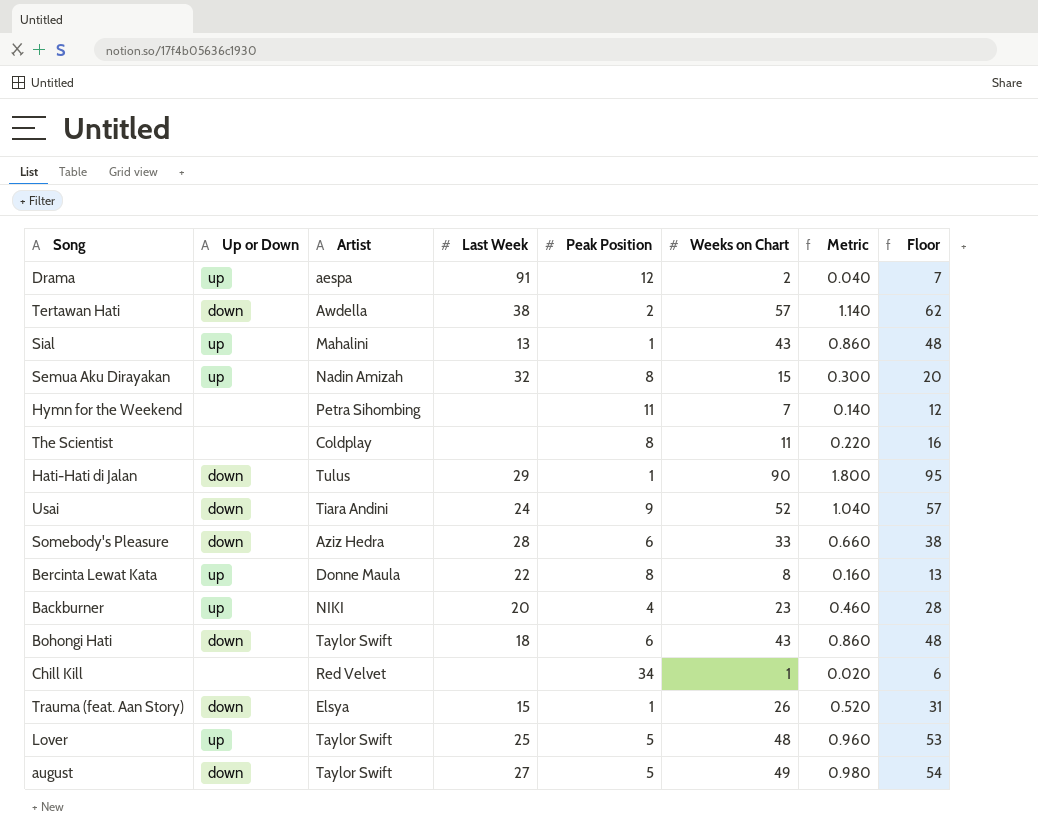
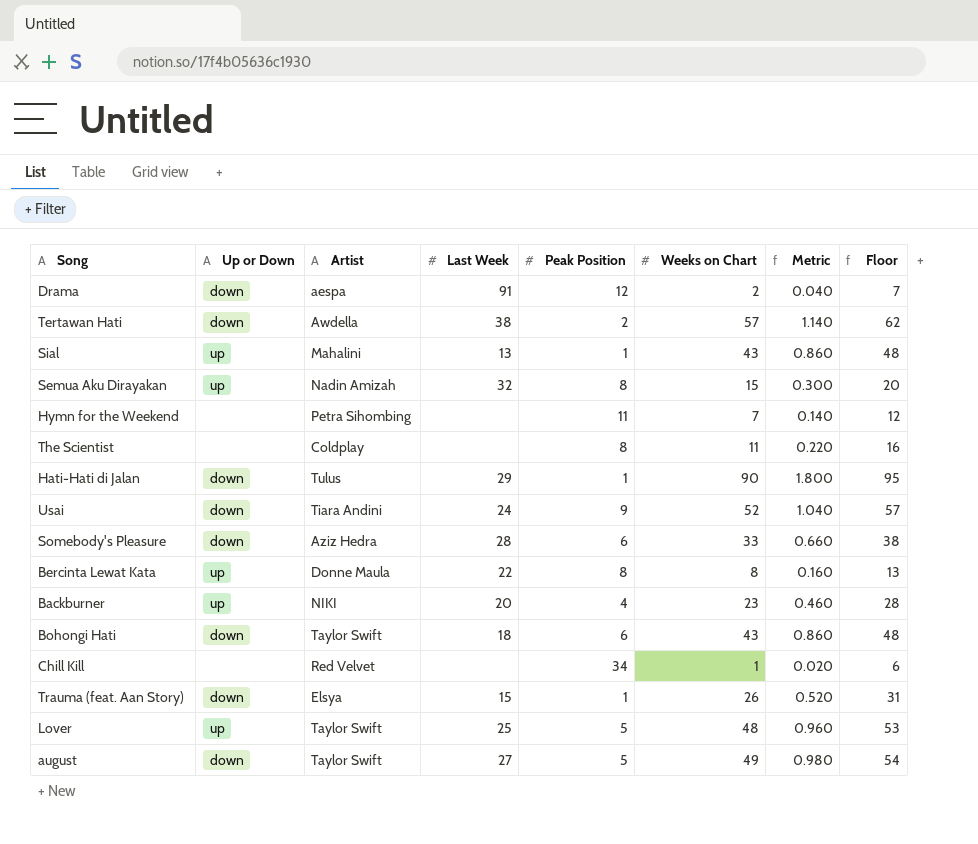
Drama | Up or Down: up -> down

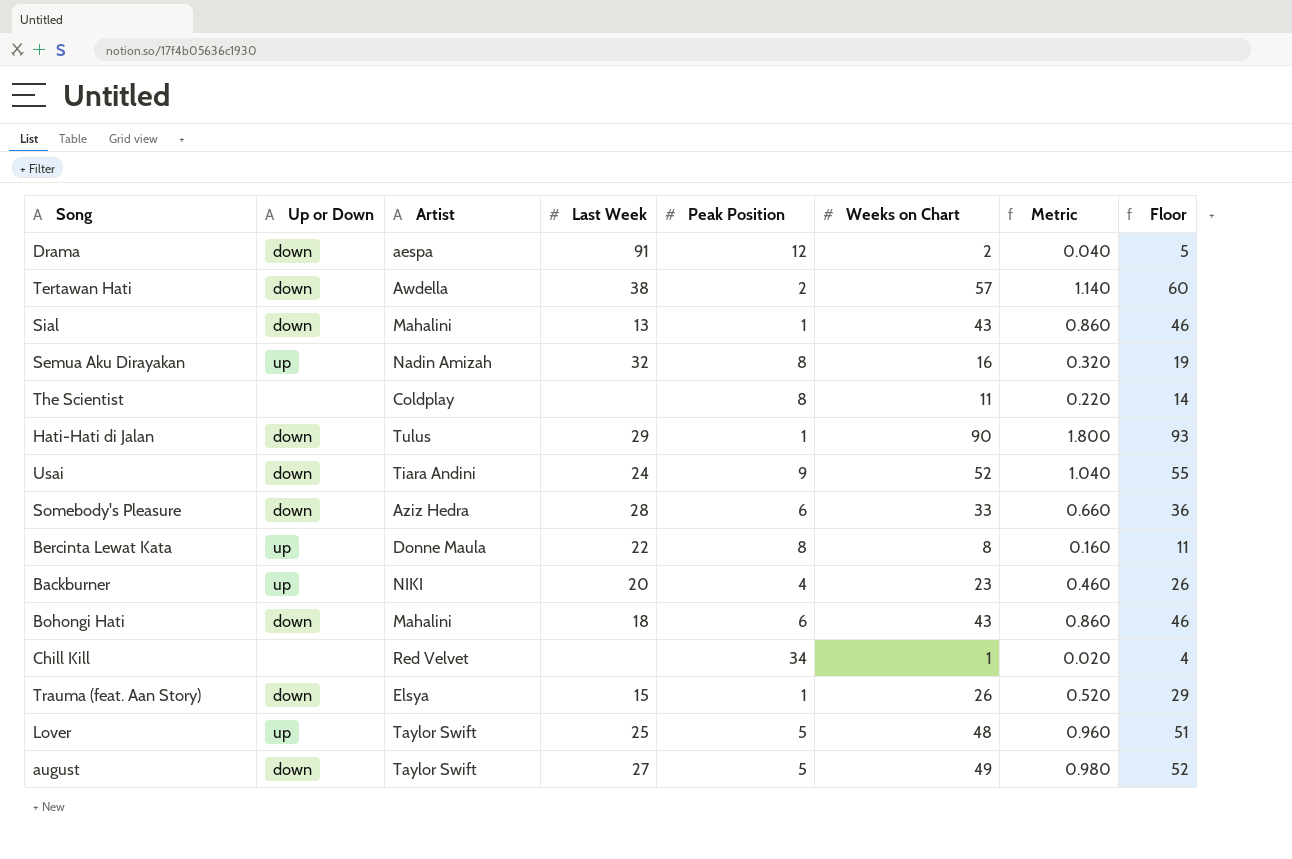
column Floor | formula: [Weeks on Chart] + 5 -> [Weeks on Chart] + 3
row Hymn for the Weekend: none | Petra Sihombing | none | 11 | 7 | 0.140 | 12 -> none
Sial | Up or Down: up -> down
Semua Aku Dirayakan | Weeks on Chart: 15 -> 16
Semua Aku Dirayakan | Metric: 0.300 -> 0.320
Bohongi Hati | Artist: Taylor Swift -> Mahalini

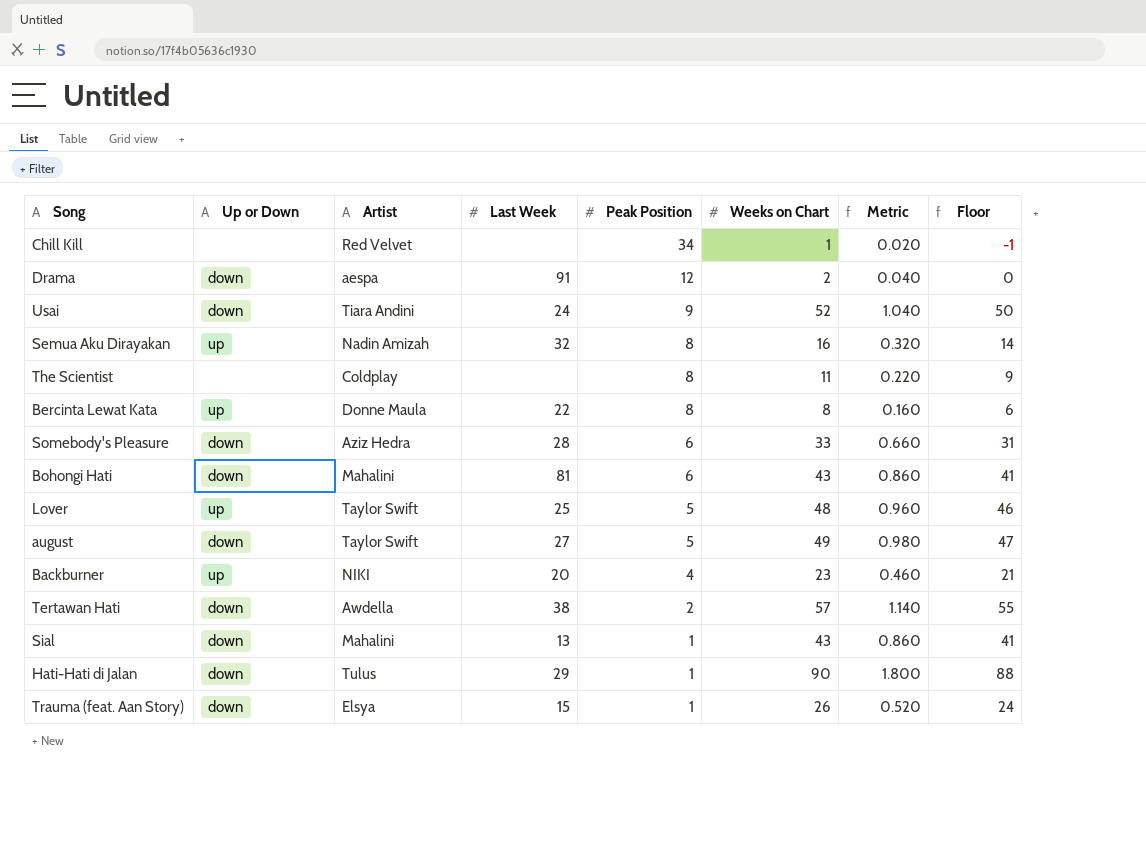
row order: none -> Peak Position descending
column Floor | formula: [Weeks on Chart] + 3 -> [Weeks on Chart] - 2
Bohongi Hati | Last Week: 18 -> 81

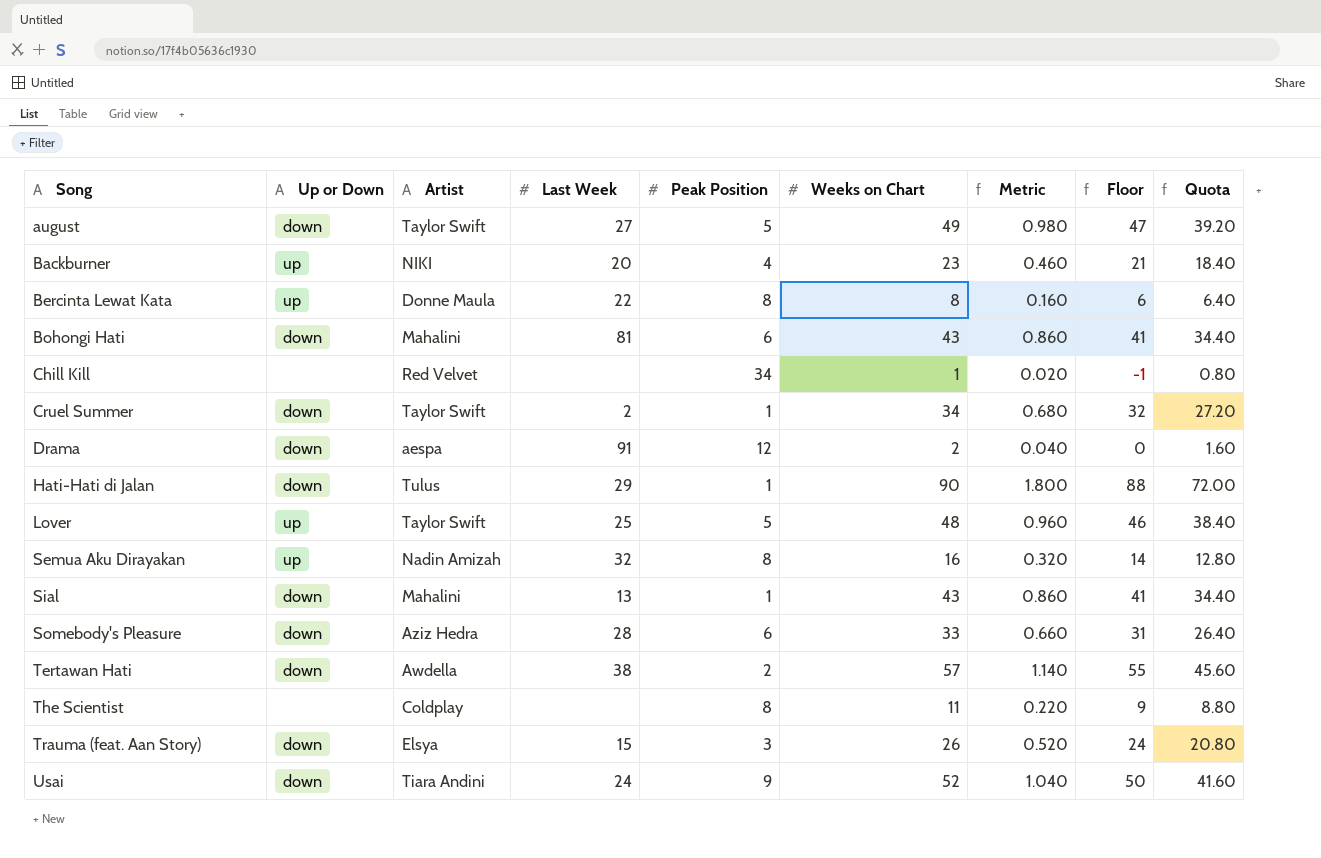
row order: Peak Position descending -> Song ascending
column Quota | formula: none -> [Weeks on Chart] * 0.8
row Cruel Summer: none -> down | Taylor Swift | 2 | 1 | 34 | 0.680 | 32 | 27.20
Trauma (feat. Aan Story) | Peak Position: 1 -> 3

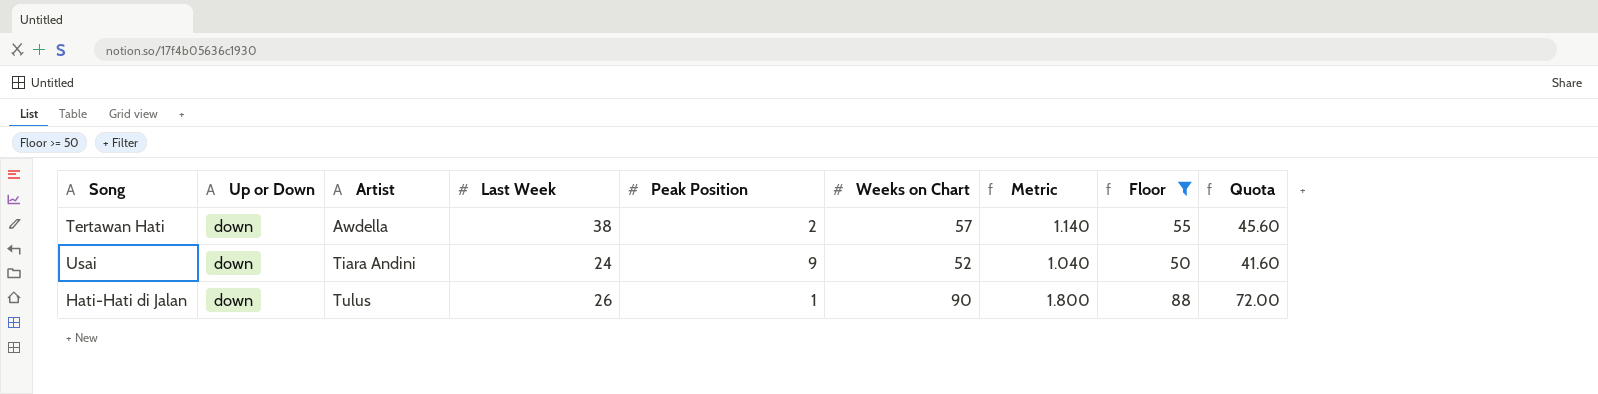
filter: none -> Floor >= 50
row order: Song ascending -> Artist ascending
Hati-Hati di Jalan | Last Week: 29 -> 26

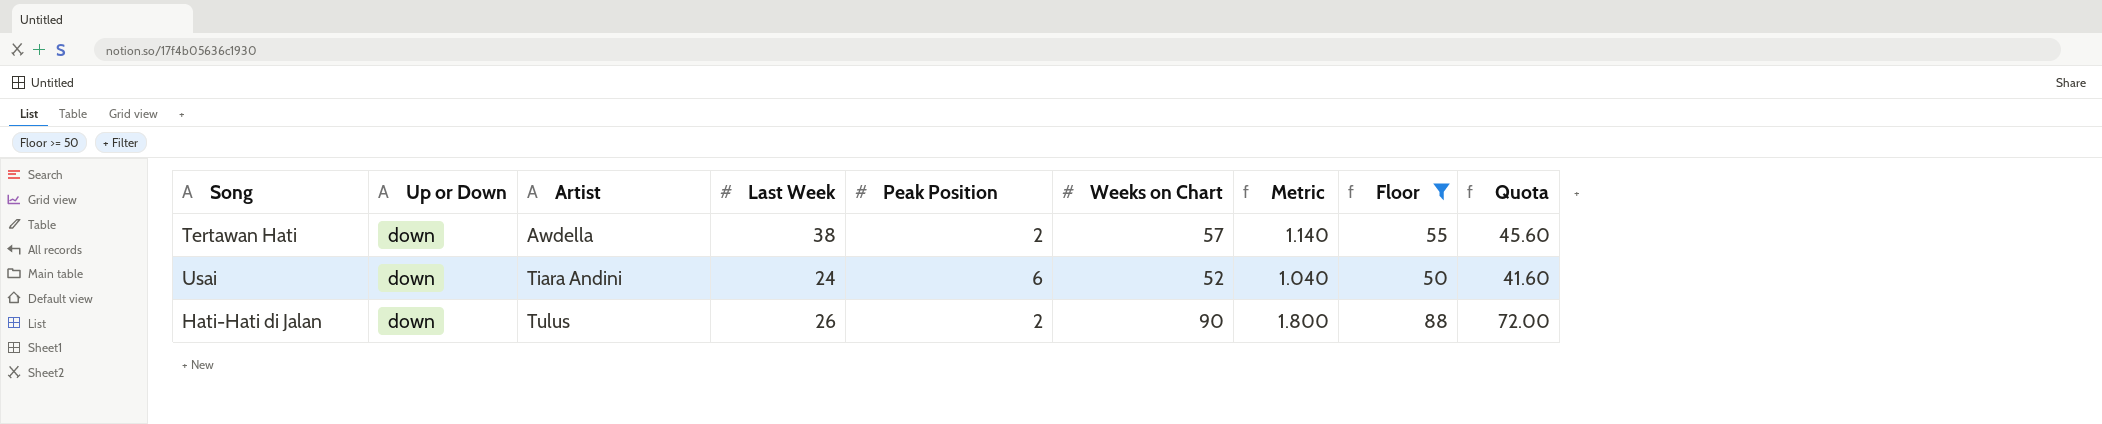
Usai | Peak Position: 9 -> 6
Hati-Hati di Jalan | Peak Position: 1 -> 2

